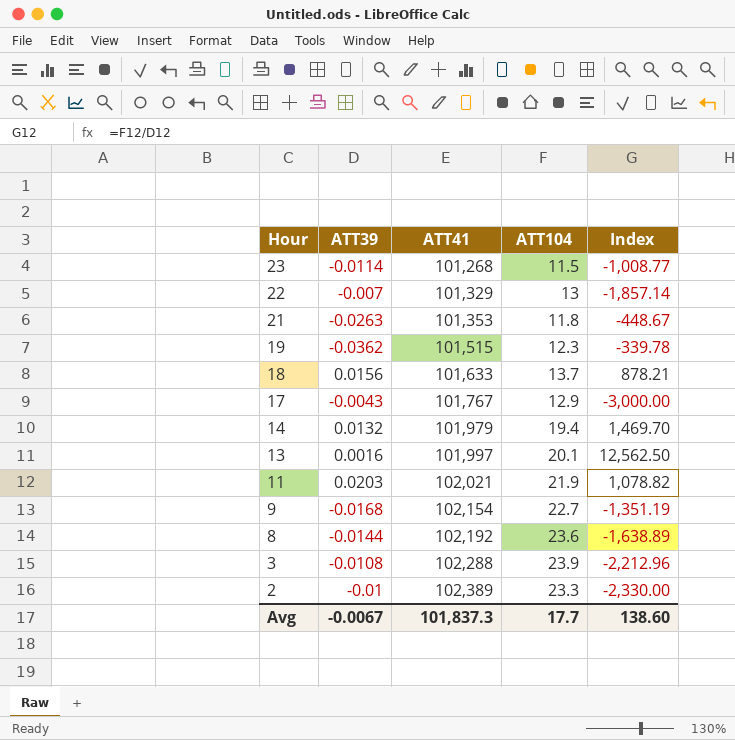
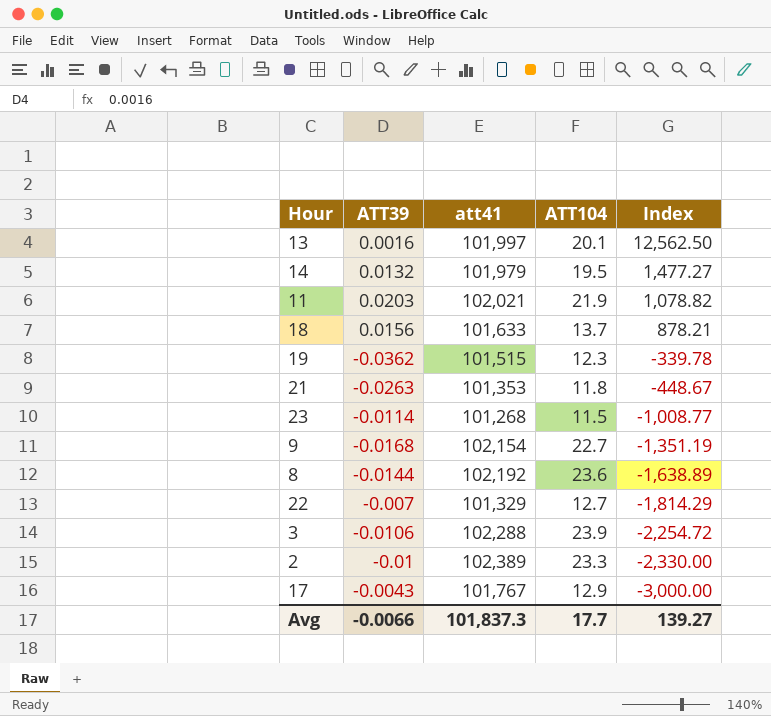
row order: Hour descending -> Index descending
column name: ATT41 -> att41
14 | ATT104: 19.4 -> 19.5
14 | Index: 1,469.70 -> 1,477.27
22 | ATT104: 13 -> 12.7
22 | Index: -1,857.14 -> -1,814.29
3 | ATT39: -0.0108 -> -0.0106
3 | Index: -2,212.96 -> -2,254.72
Avg | ATT39: -0.0067 -> -0.0066
Avg | Index: 138.60 -> 139.27

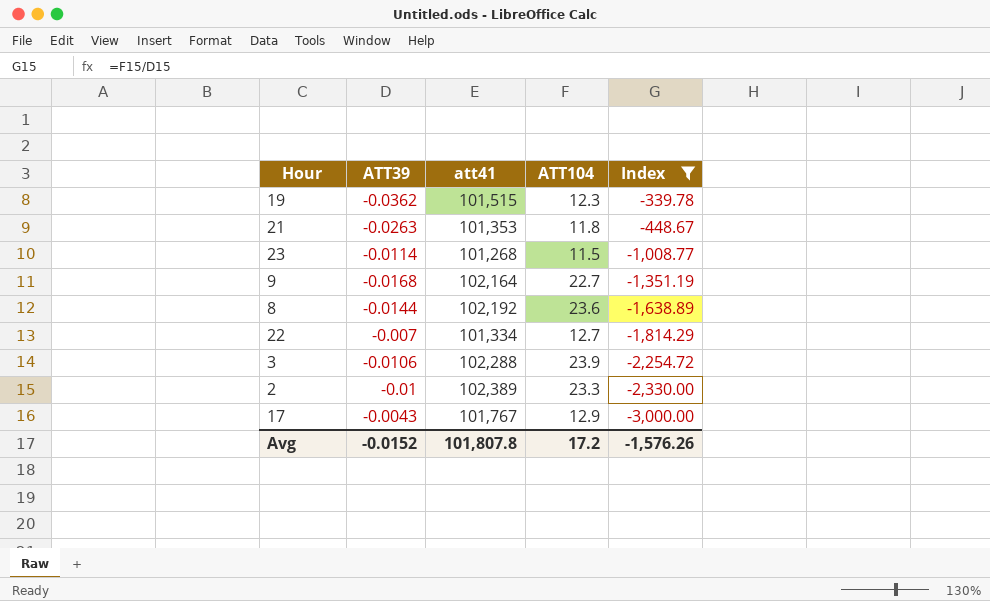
filter: none -> Index <= -339.78
9 | att41: 102,154 -> 102,164
22 | att41: 101,329 -> 101,334
Avg | ATT39: -0.0066 -> -0.0152
Avg | att41: 101,837.3 -> 101,807.8
Avg | ATT104: 17.7 -> 17.2
Avg | Index: 139.27 -> -1,576.26

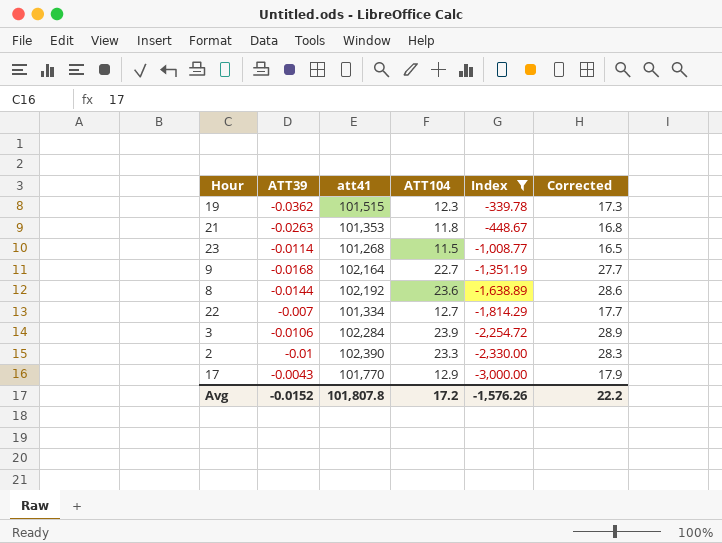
column Corrected | formula: none -> [ATT104] + 5
3 | att41: 102,288 -> 102,284
2 | att41: 102,389 -> 102,390
17 | att41: 101,767 -> 101,770

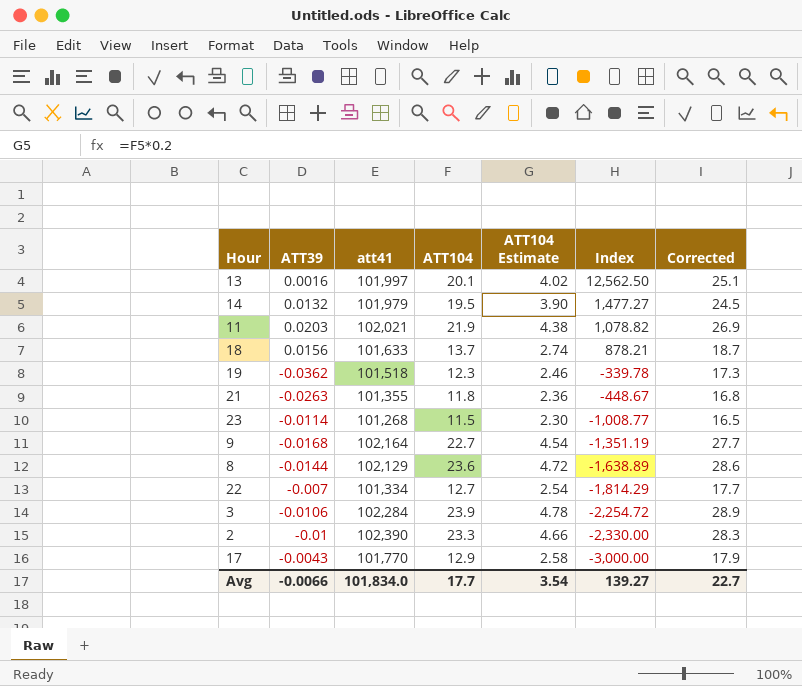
filter: Index <= -339.78 -> none
column ATT104 Estimate | formula: none -> [ATT104] * 0.2
19 | att41: 101,515 -> 101,518
21 | att41: 101,353 -> 101,355
8 | att41: 102,192 -> 102,129
Avg | ATT39: -0.0152 -> -0.0066
Avg | att41: 101,807.8 -> 101,834.0
Avg | ATT104: 17.2 -> 17.7
Avg | Index: -1,576.26 -> 139.27
Avg | Corrected: 22.2 -> 22.7

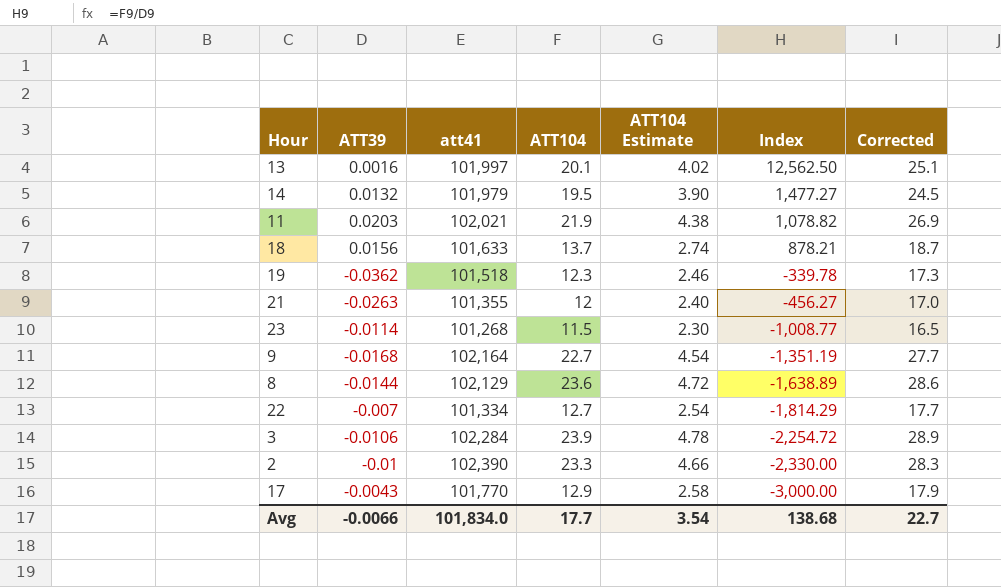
21 | ATT104: 11.8 -> 12
21 | ATT104 Estimate: 2.36 -> 2.40
21 | Index: -448.67 -> -456.27
21 | Corrected: 16.8 -> 17.0
Avg | Index: 139.27 -> 138.68

